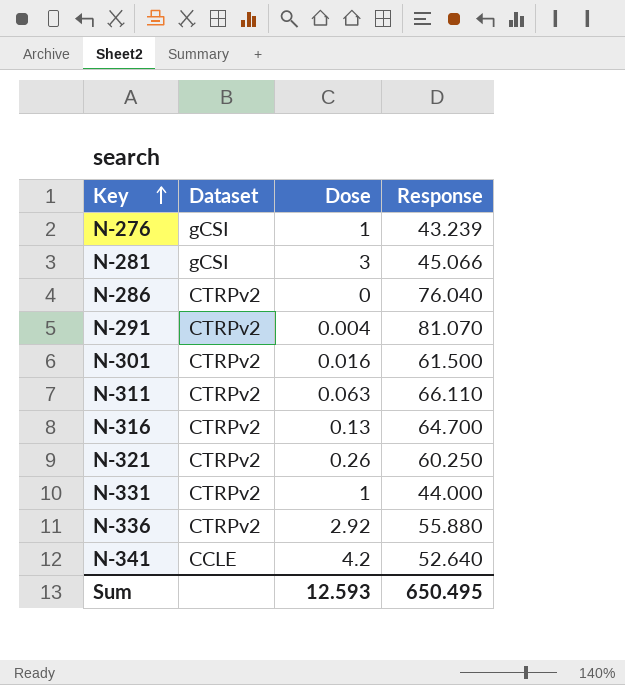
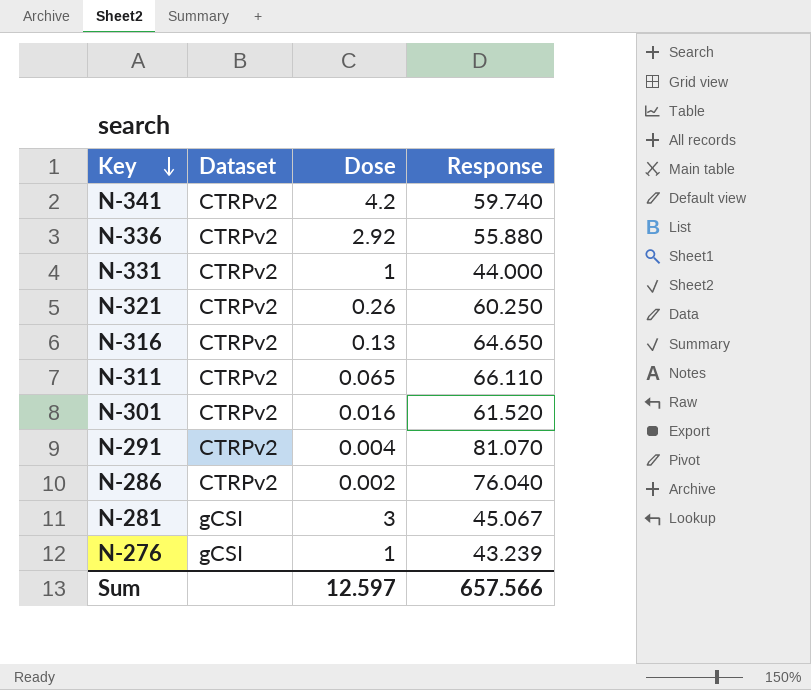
row order: Key ascending -> Key descending
N-341 | Dataset: CCLE -> CTRPv2
N-341 | Response: 52.640 -> 59.740
N-316 | Response: 64.700 -> 64.650
N-311 | Dose: 0.063 -> 0.065
N-301 | Response: 61.500 -> 61.520
N-286 | Dose: 0 -> 0.002
N-281 | Response: 45.066 -> 45.067
Sum | Dose: 12.593 -> 12.597
Sum | Response: 650.495 -> 657.566

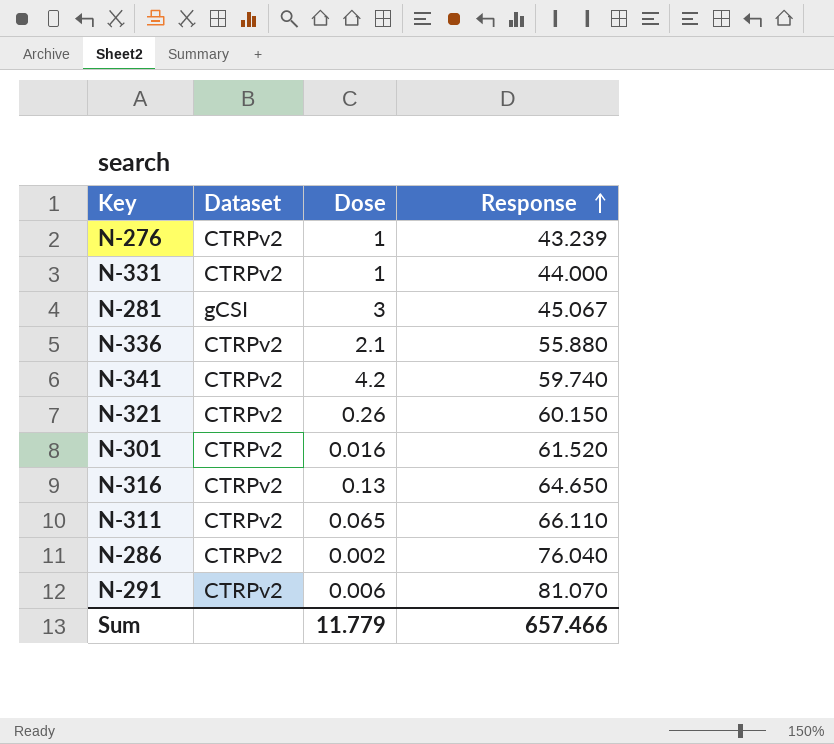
row order: Key descending -> Response ascending
N-276 | Dataset: gCSI -> CTRPv2
N-336 | Dose: 2.92 -> 2.1
N-321 | Response: 60.250 -> 60.150
N-291 | Dose: 0.004 -> 0.006
Sum | Dose: 12.597 -> 11.779
Sum | Response: 657.566 -> 657.466

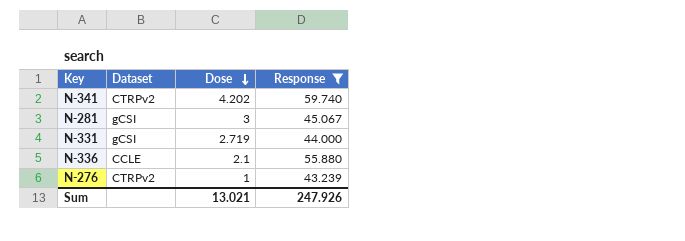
filter: none -> Response <= 59.740
row order: Response ascending -> Dose descending
N-341 | Dose: 4.2 -> 4.202
N-331 | Dataset: CTRPv2 -> gCSI
N-331 | Dose: 1 -> 2.719
N-336 | Dataset: CTRPv2 -> CCLE
Sum | Dose: 11.779 -> 13.021
Sum | Response: 657.466 -> 247.926

